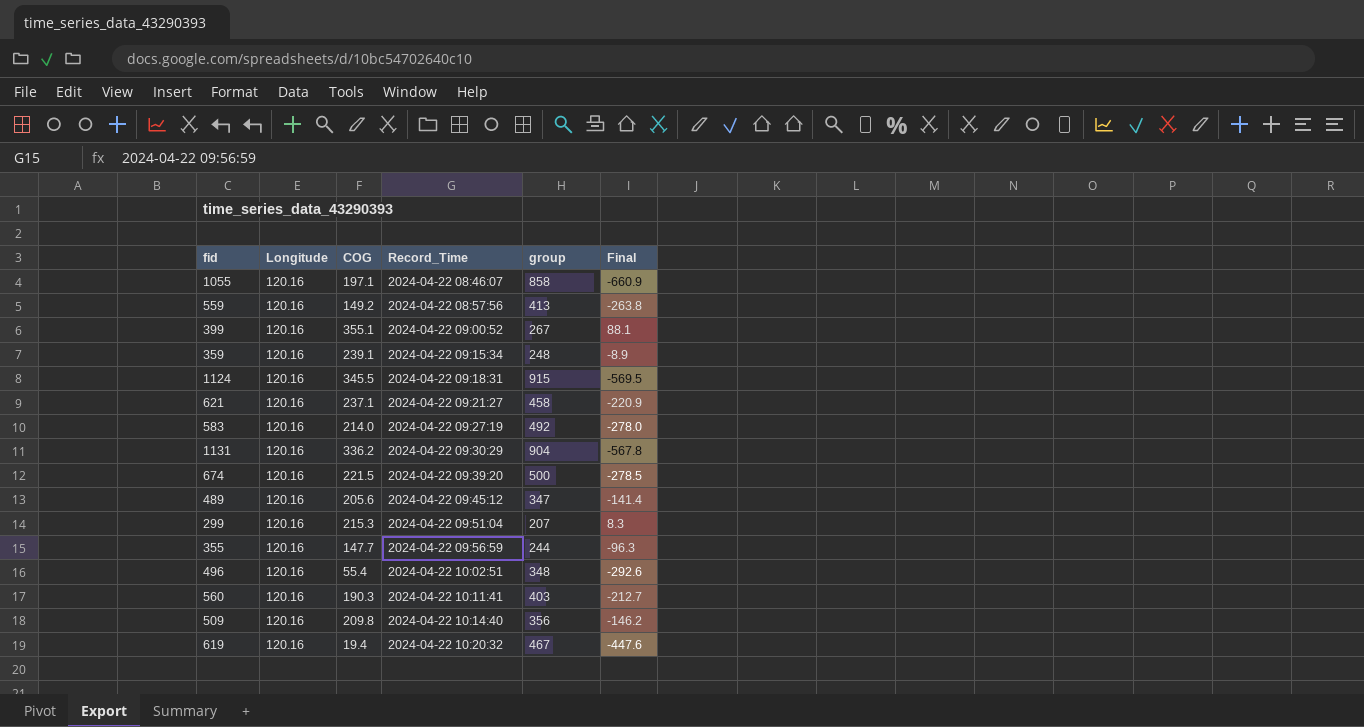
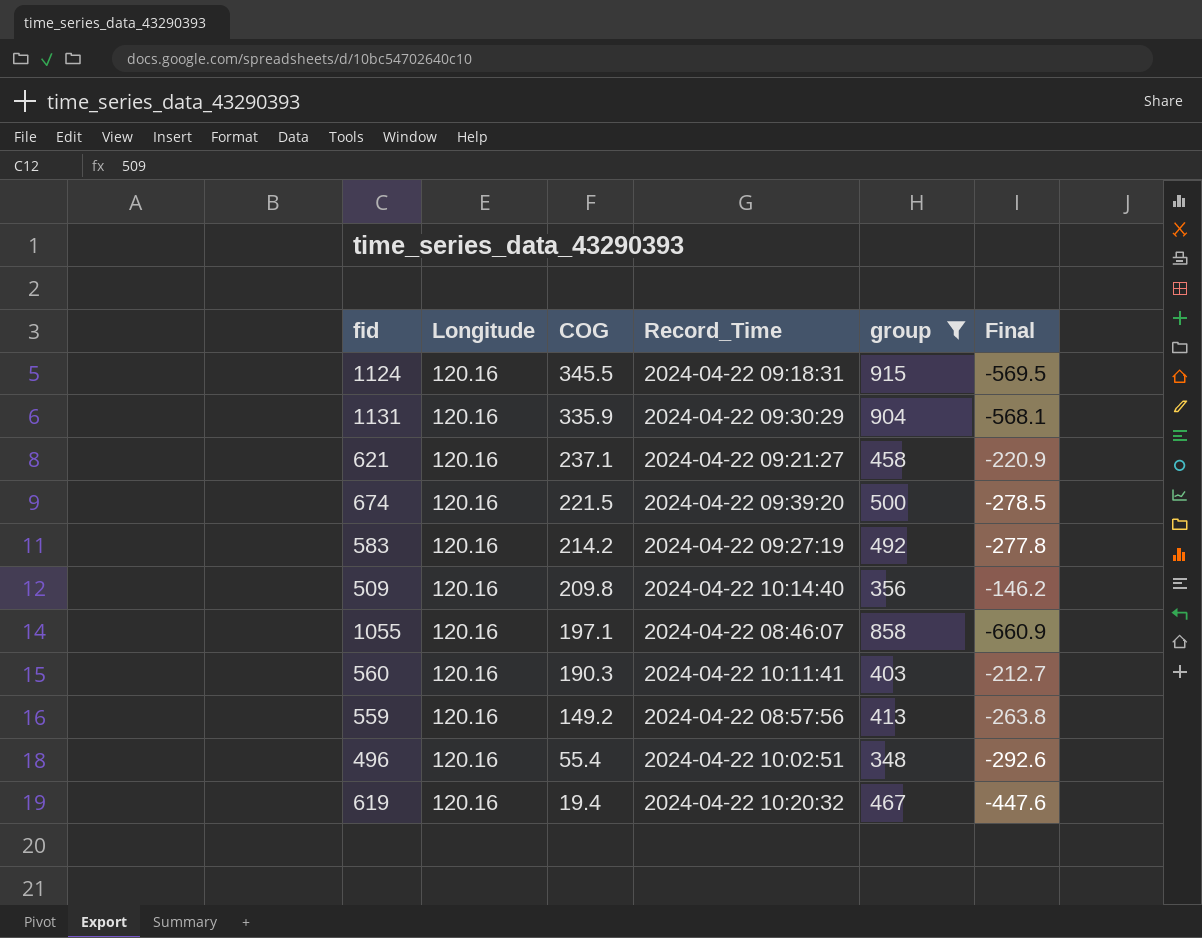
filter: none -> group >= 348
row order: Record_Time ascending -> COG descending
1131 | COG: 336.2 -> 335.9
1131 | Final: -567.8 -> -568.1
583 | COG: 214.0 -> 214.2
583 | Final: -278.0 -> -277.8

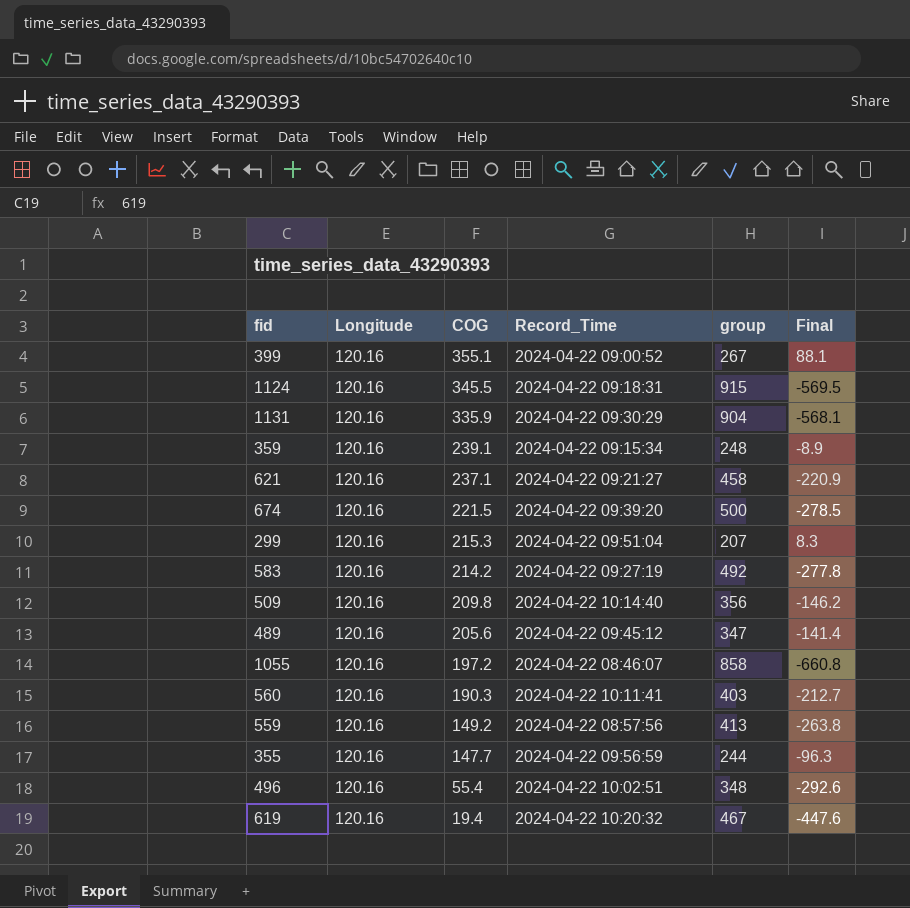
filter: group >= 348 -> none
1055 | COG: 197.1 -> 197.2
1055 | Final: -660.9 -> -660.8

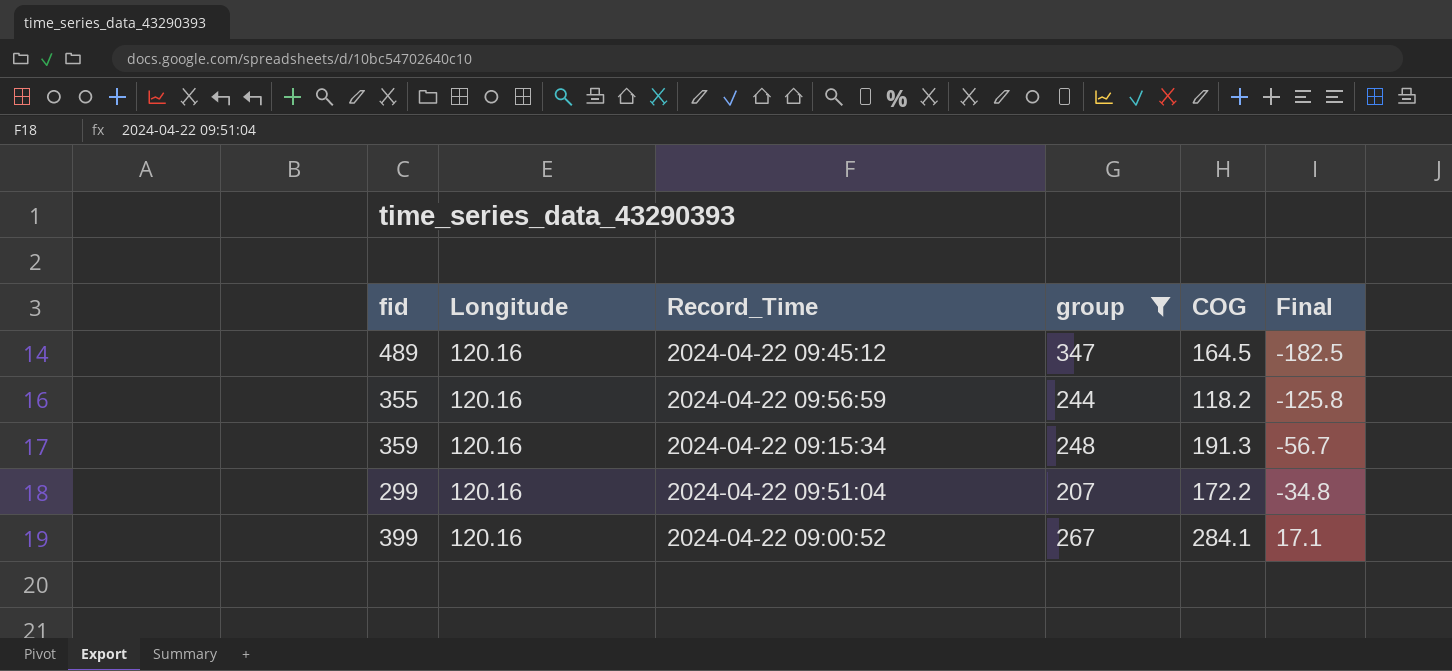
filter: none -> group <= 347
row order: COG descending -> Final ascending
column COG | position: 3 -> 5
489 | COG: 205.6 -> 164.5
489 | Final: -141.4 -> -182.5
355 | COG: 147.7 -> 118.2
355 | Final: -96.3 -> -125.8
359 | COG: 239.1 -> 191.3
359 | Final: -8.9 -> -56.7
299 | COG: 215.3 -> 172.2
299 | Final: 8.3 -> -34.8
399 | COG: 355.1 -> 284.1
399 | Final: 88.1 -> 17.1

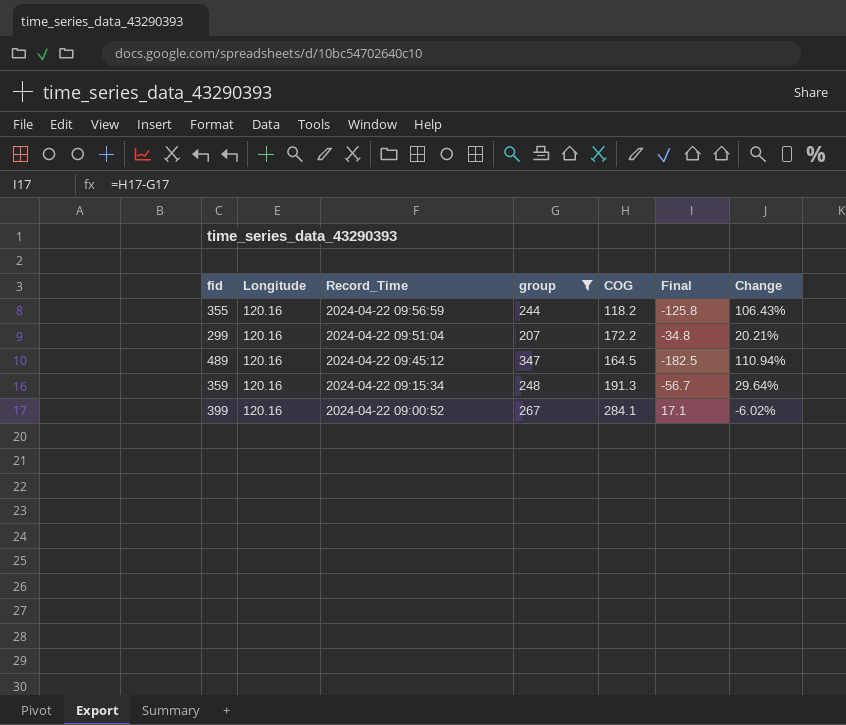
row order: Final ascending -> Record_Time descending
column Change | formula: none -> ([group] - [COG]) / [COG]

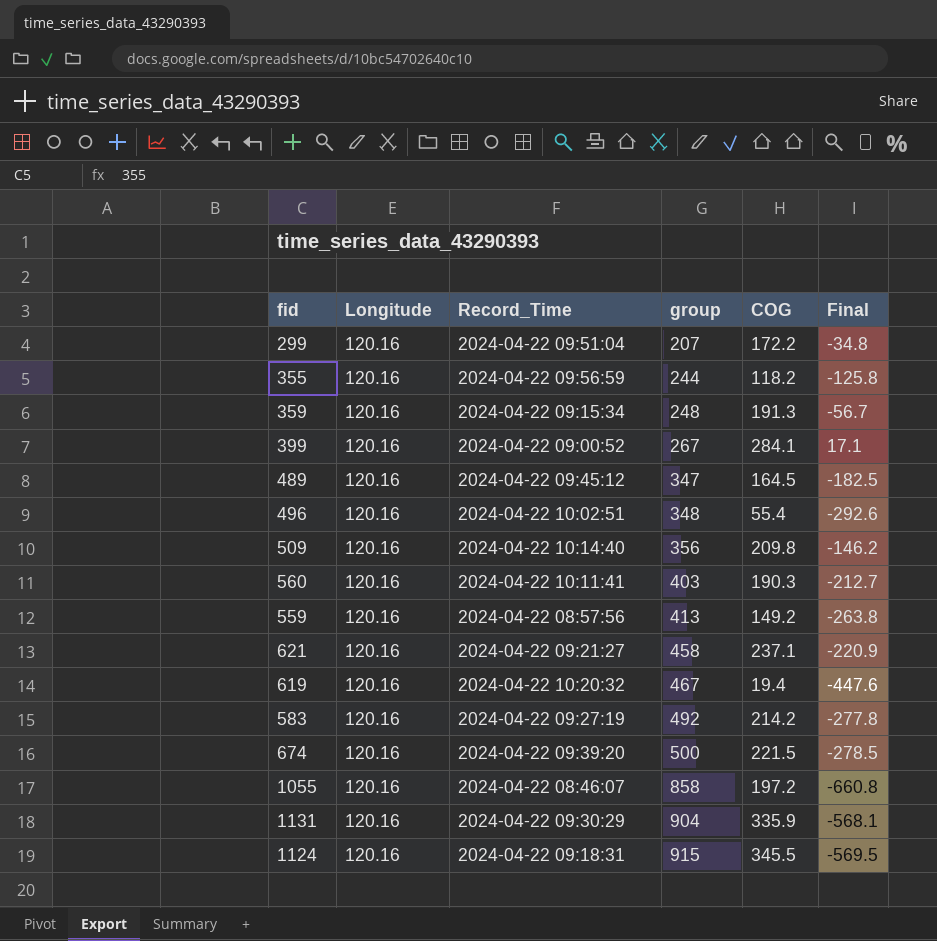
filter: group <= 347 -> none
row order: Record_Time descending -> group ascending
column Change | formula: ([group] - [COG]) / [COG] -> none

